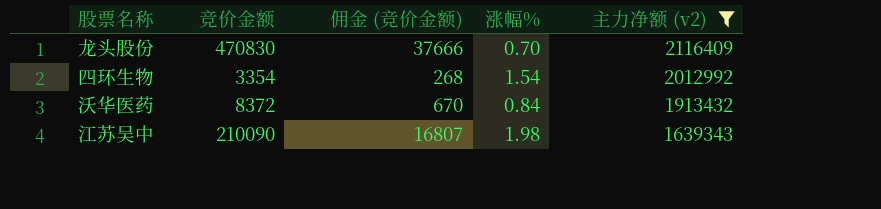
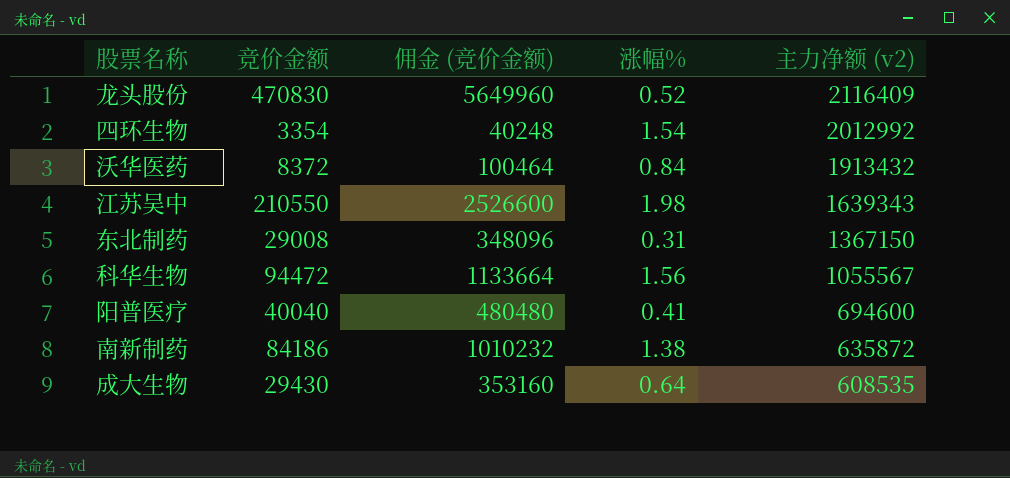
filter: 主力净额 (v2) >= 1639343 -> none
column 佣金 (竞价金额) | formula: [竞价金额] * 0.08 -> [竞价金额] * 12
龙头股份 | 涨幅%: 0.70 -> 0.52
江苏吴中 | 竞价金额: 210090 -> 210550

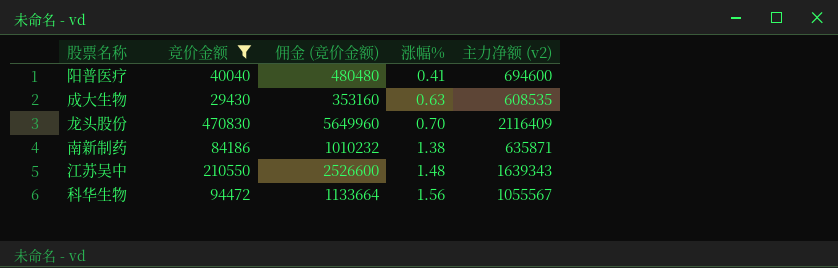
filter: none -> 竞价金额 >= 29430
row order: 主力净额 (v2) descending -> 涨幅% ascending
成大生物 | 涨幅%: 0.64 -> 0.63
龙头股份 | 涨幅%: 0.52 -> 0.70
南新制药 | 主力净额 (v2): 635872 -> 635871
江苏吴中 | 涨幅%: 1.98 -> 1.48

